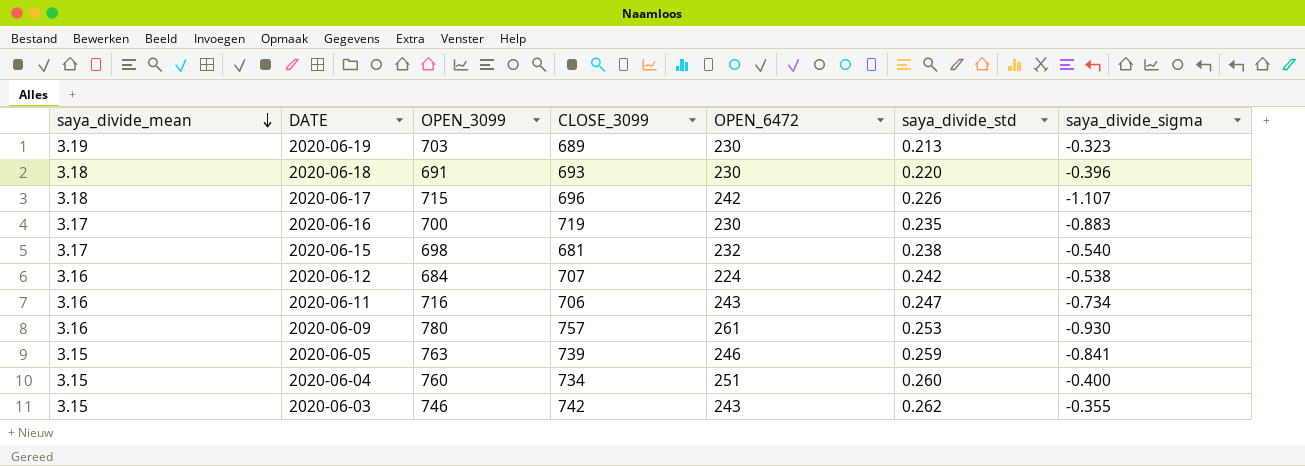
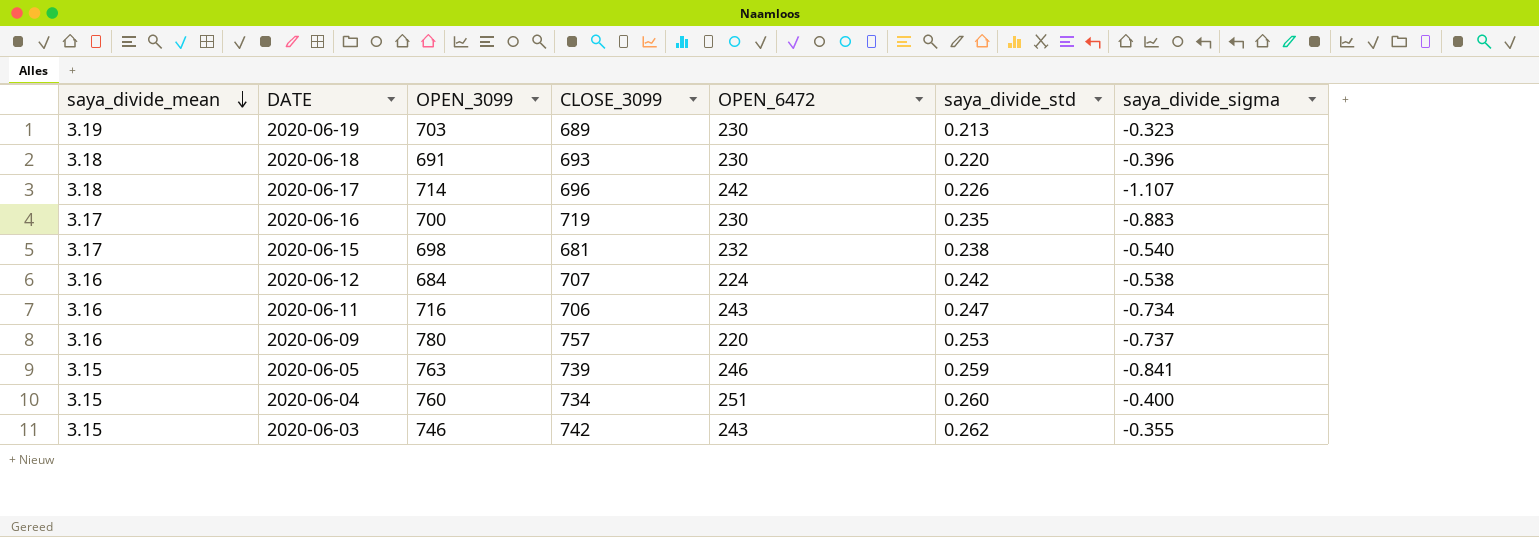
2020-06-17 | OPEN_3099: 715 -> 714
2020-06-09 | OPEN_6472: 261 -> 220
2020-06-09 | saya_divide_sigma: -0.930 -> -0.737

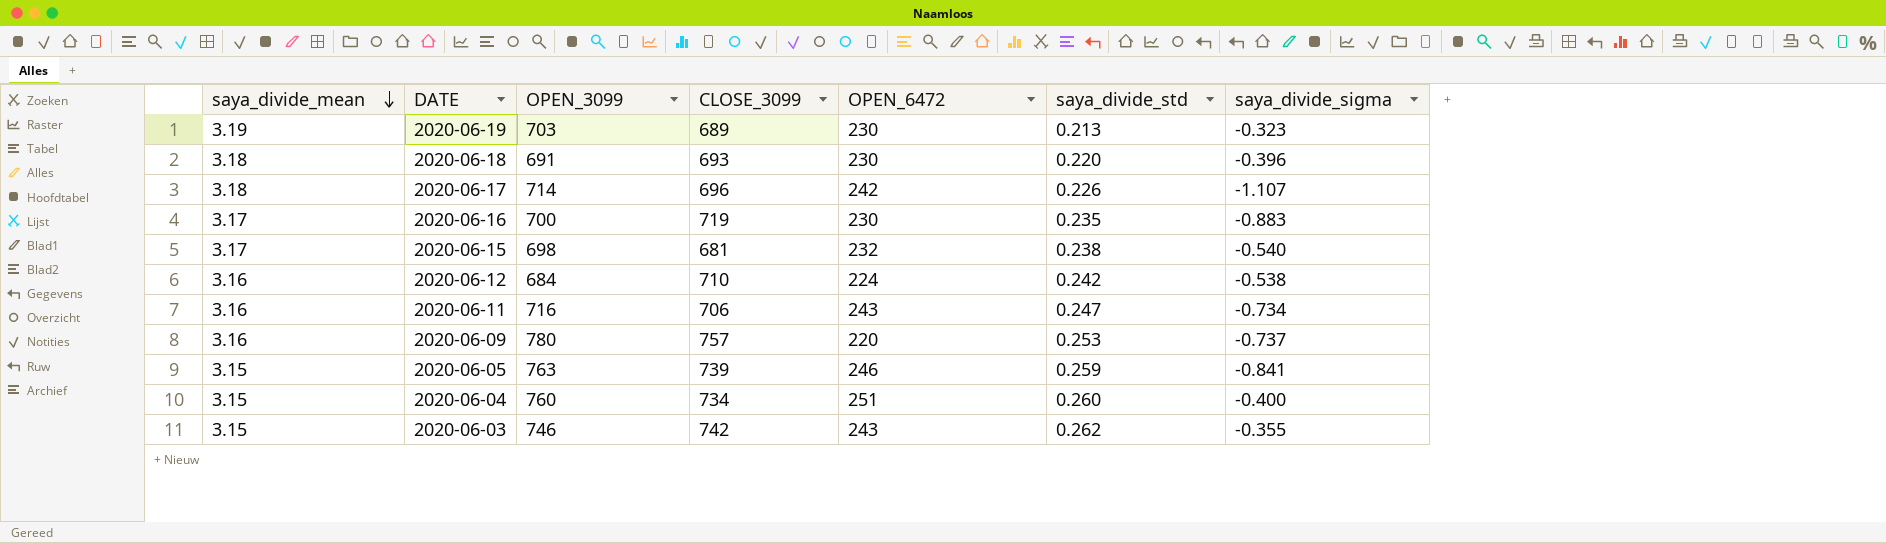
2020-06-12 | CLOSE_3099: 707 -> 710

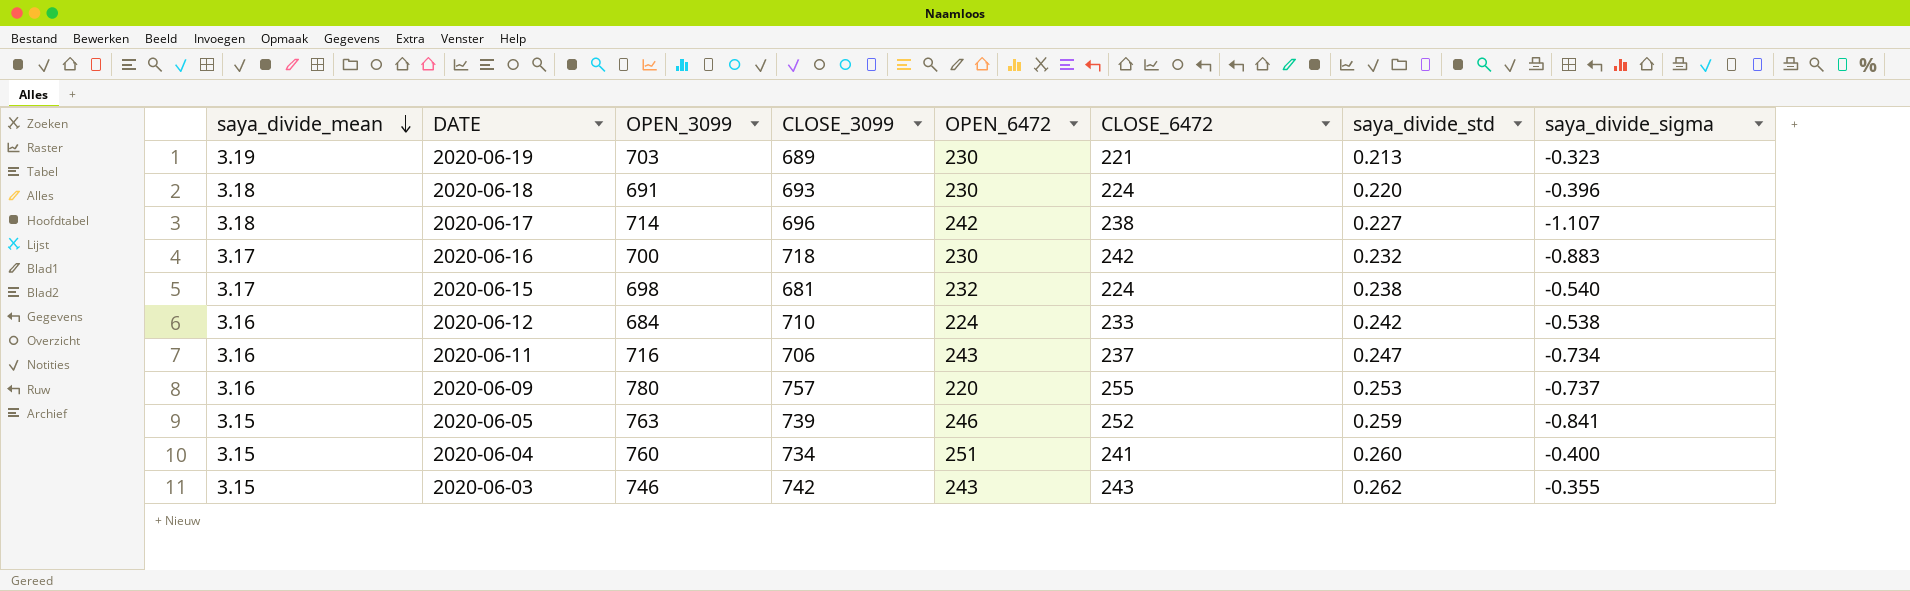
column CLOSE_6472 | position: none -> 6
2020-06-17 | saya_divide_std: 0.226 -> 0.227
2020-06-16 | CLOSE_3099: 719 -> 718
2020-06-16 | saya_divide_std: 0.235 -> 0.232

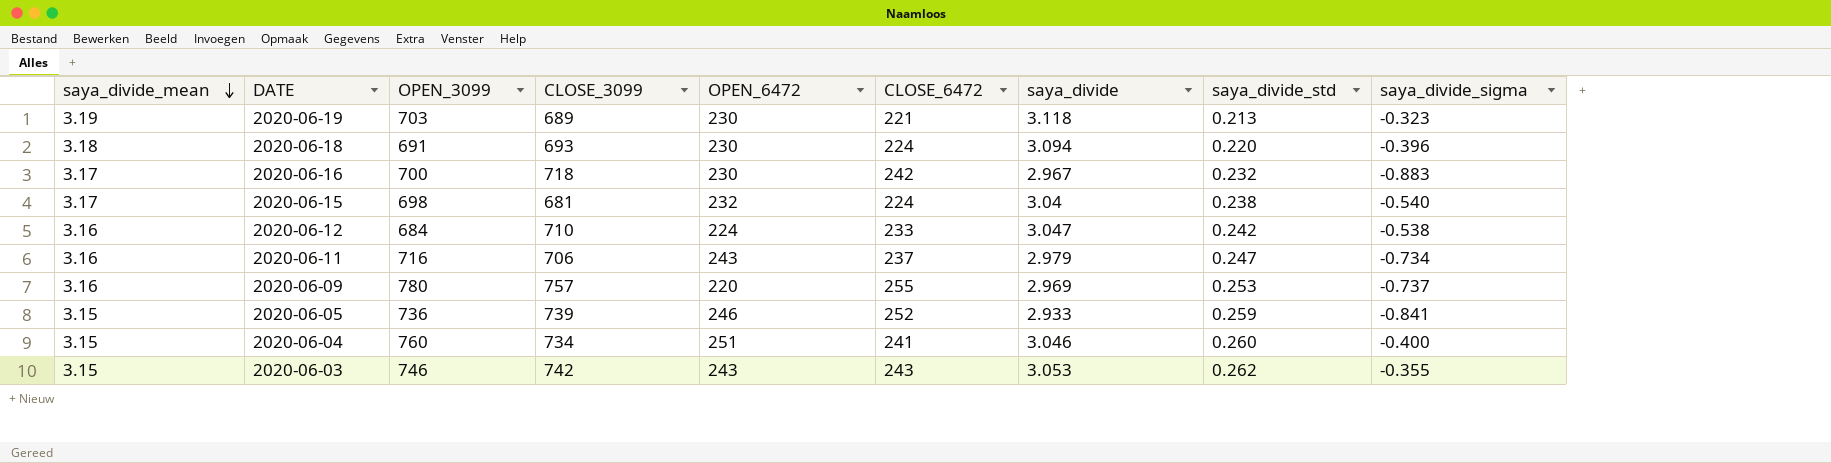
column saya_divide | formula: none -> [CLOSE_3099] / [CLOSE_6472]
row 2020-06-17: 3.18 | 714 | 696 | 242 | 238 | 0.227 | -1.107 -> none
2020-06-05 | OPEN_3099: 763 -> 736

